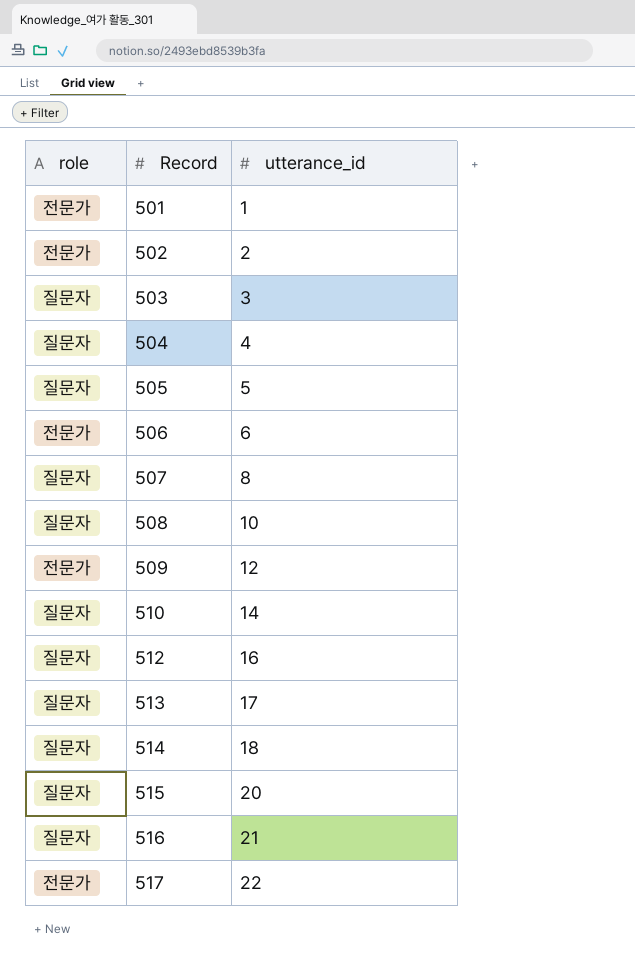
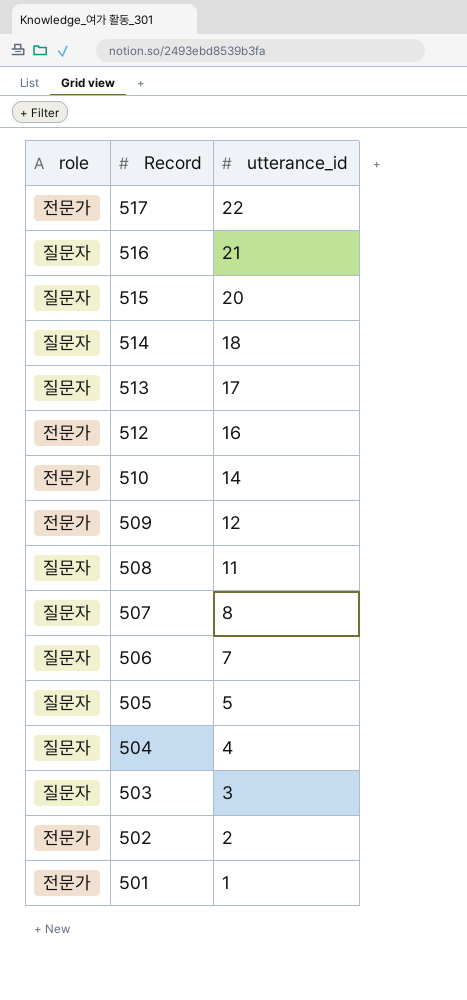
row order: Record ascending -> Record descending
512 | role: 질문자 -> 전문가
510 | role: 질문자 -> 전문가
508 | utterance_id: 10 -> 11
506 | role: 전문가 -> 질문자
506 | utterance_id: 6 -> 7

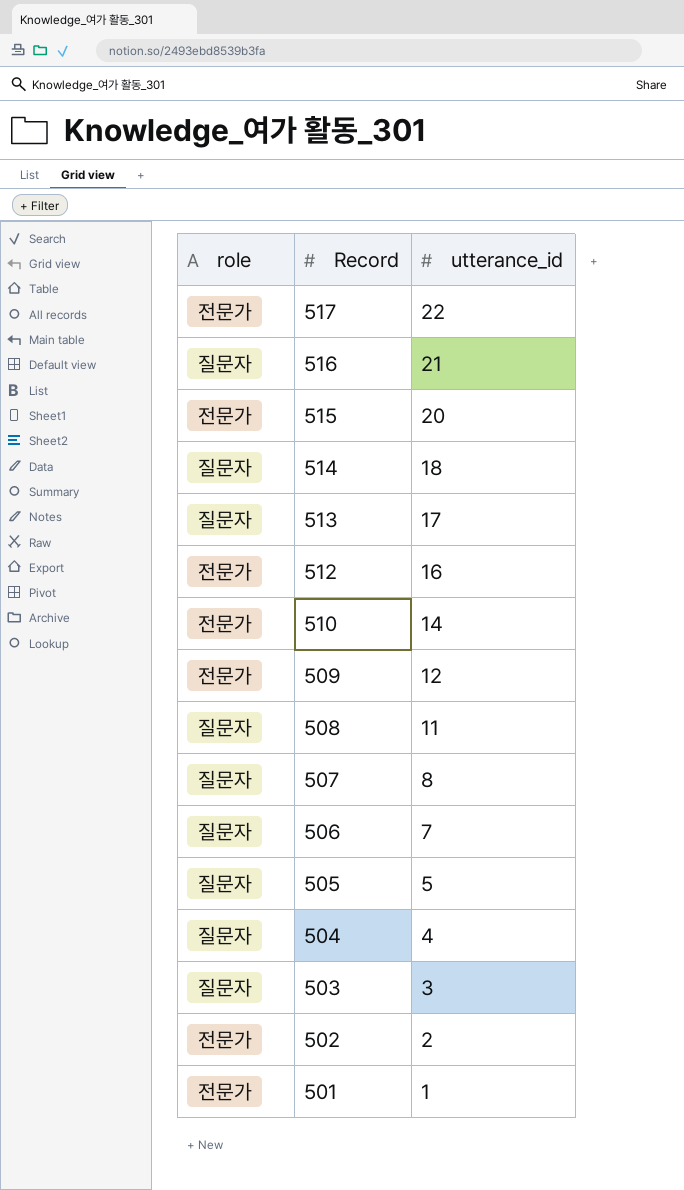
515 | role: 질문자 -> 전문가

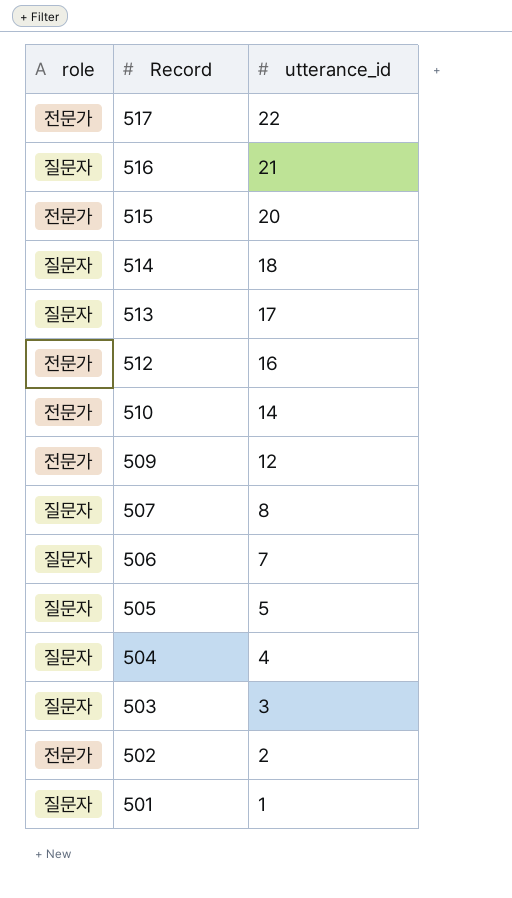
row 508: 질문자 | 11 -> none
501 | role: 전문가 -> 질문자

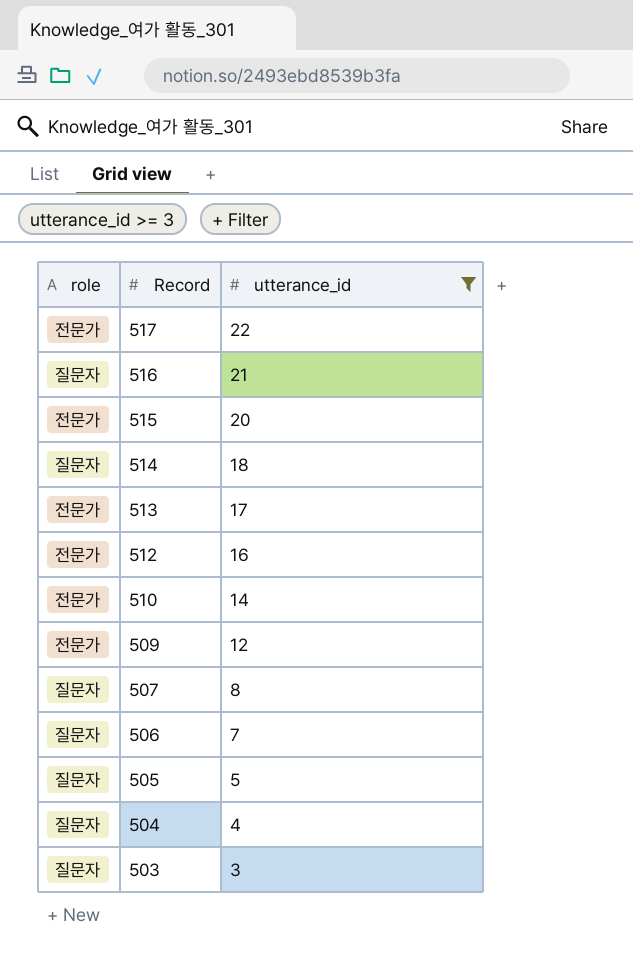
filter: none -> utterance_id >= 3
513 | role: 질문자 -> 전문가

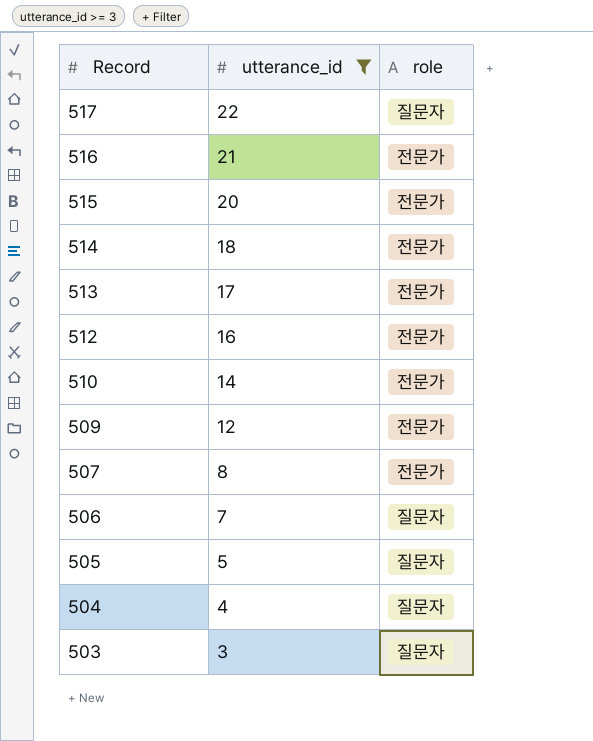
column role | position: 1 -> 3
517 | role: 전문가 -> 질문자
516 | role: 질문자 -> 전문가
514 | role: 질문자 -> 전문가
507 | role: 질문자 -> 전문가

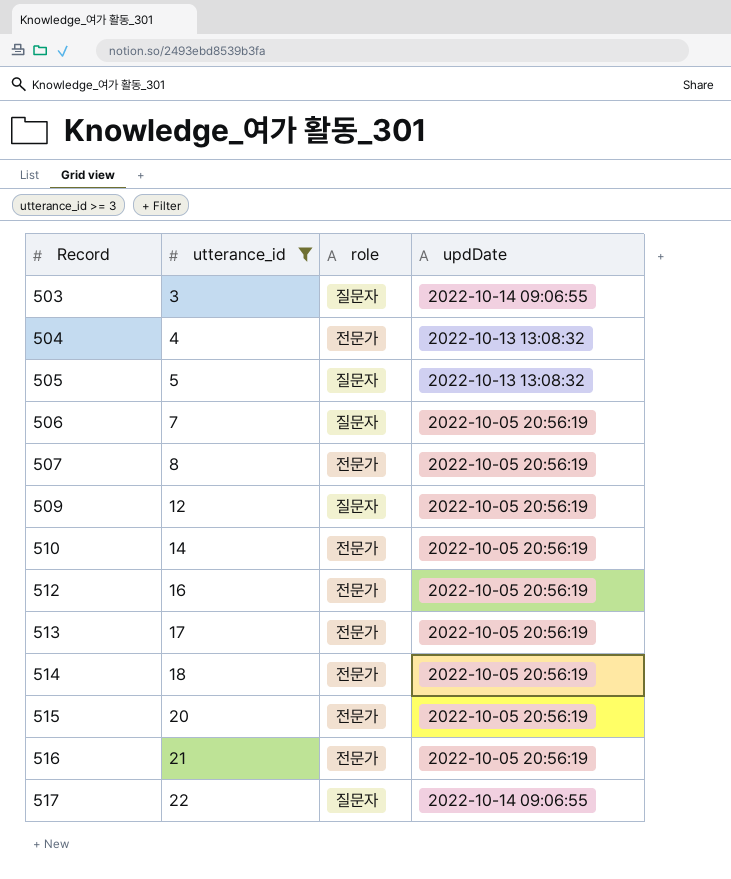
row order: Record descending -> Record ascending
column updDate | position: none -> 4
504 | role: 질문자 -> 전문가
509 | role: 전문가 -> 질문자

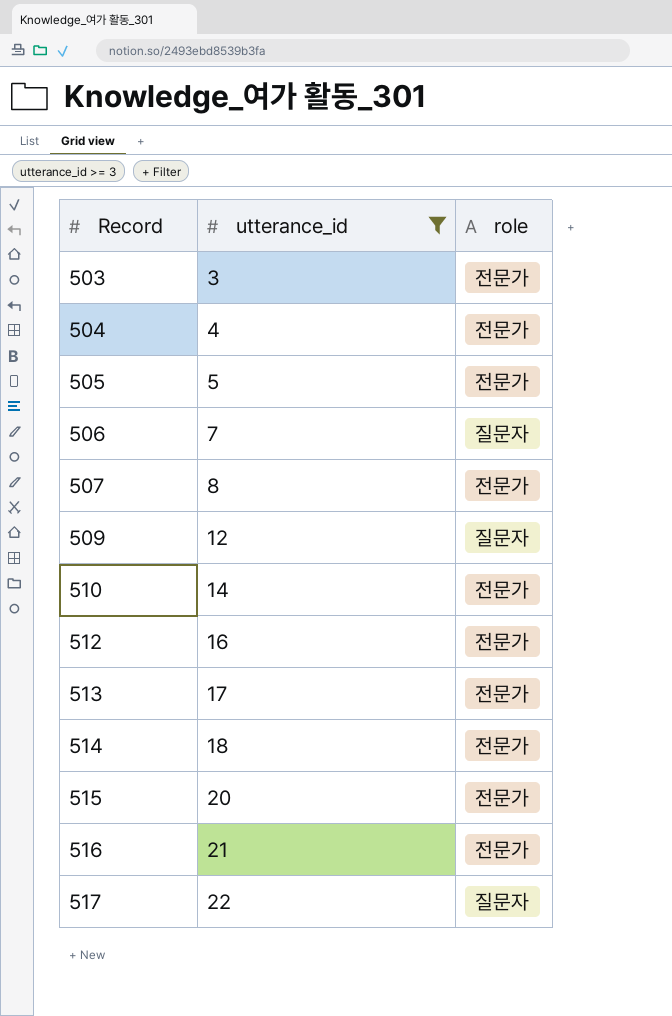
column updDate | position: 4 -> none
503 | role: 질문자 -> 전문가
505 | role: 질문자 -> 전문가

